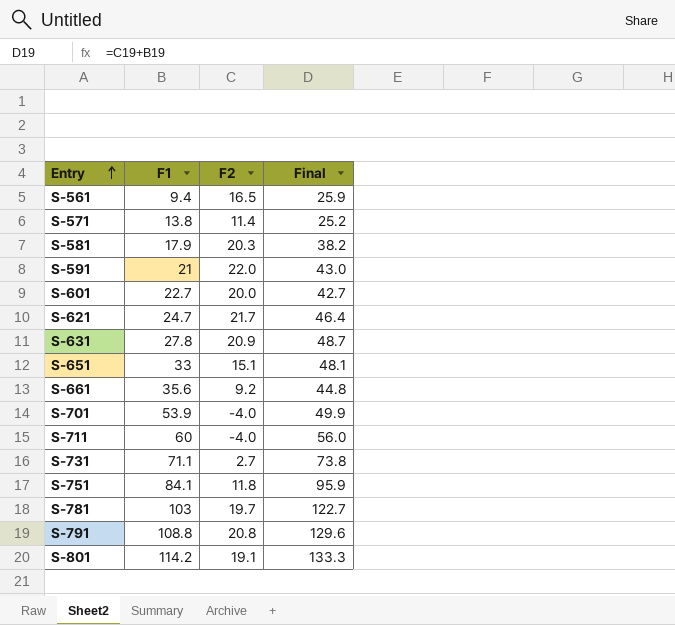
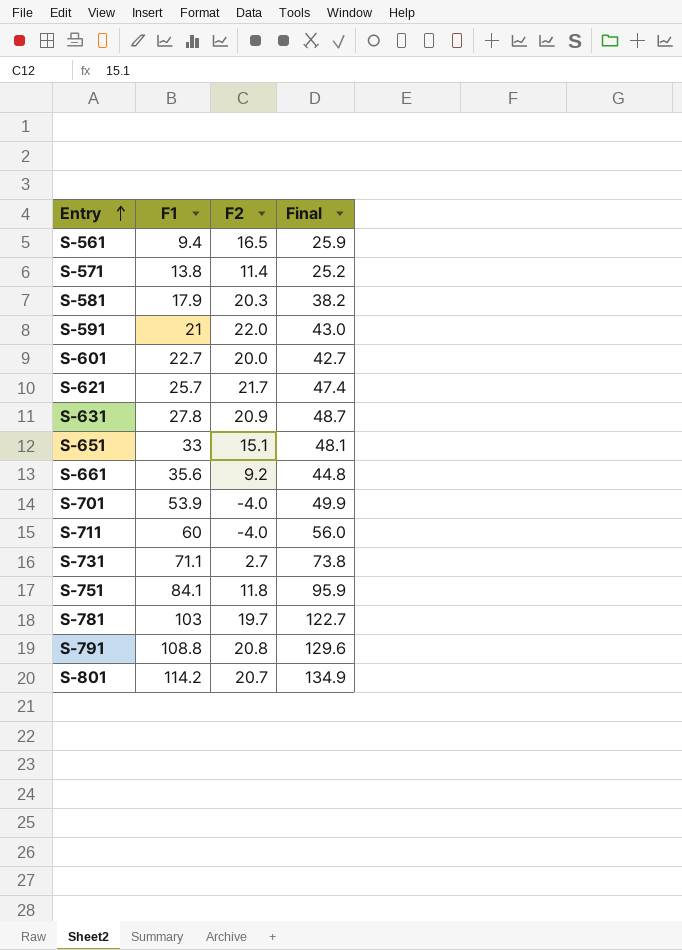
S-621 | F1: 24.7 -> 25.7
S-621 | Final: 46.4 -> 47.4
S-801 | F2: 19.1 -> 20.7
S-801 | Final: 133.3 -> 134.9

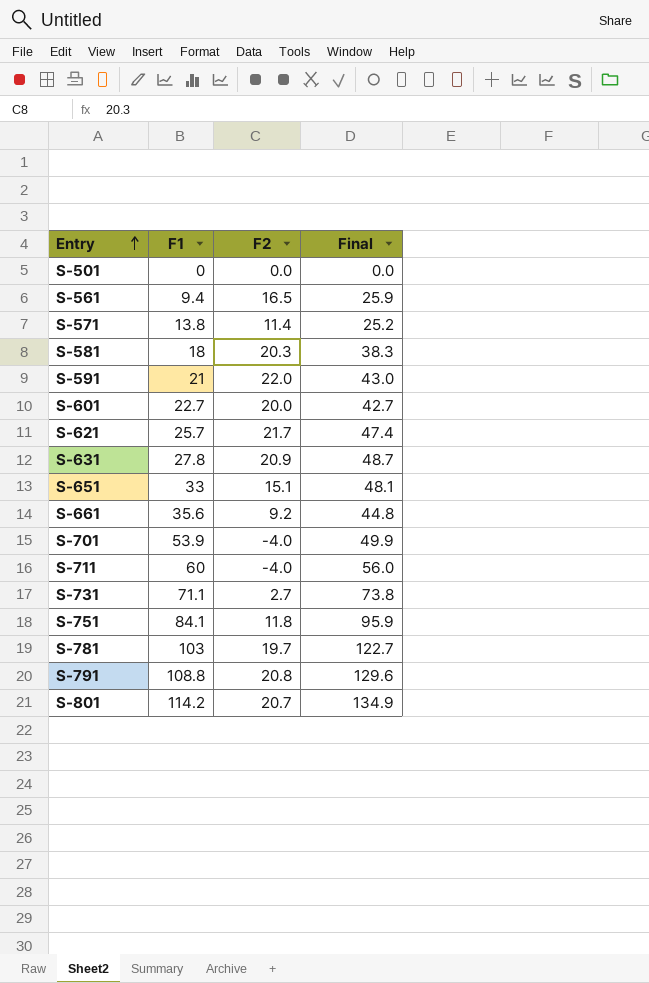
row S-501: none -> 0 | 0.0 | 0.0
S-581 | F1: 17.9 -> 18
S-581 | Final: 38.2 -> 38.3

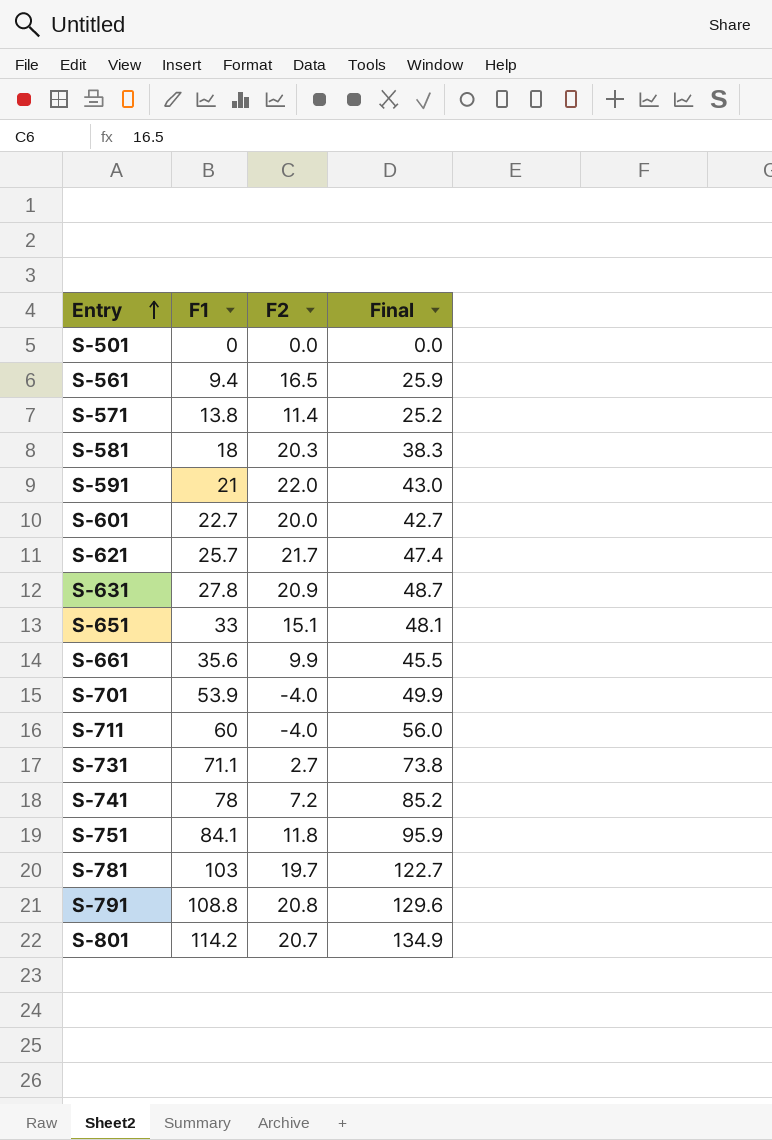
S-661 | F2: 9.2 -> 9.9
S-661 | Final: 44.8 -> 45.5
row S-741: none -> 78 | 7.2 | 85.2

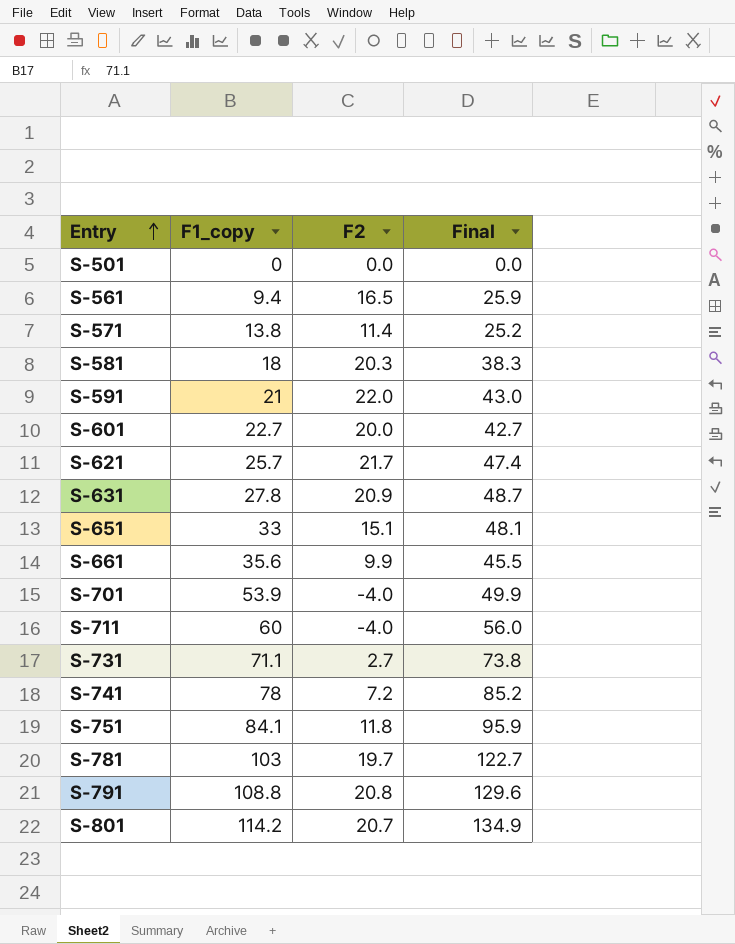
column name: F1 -> F1_copy

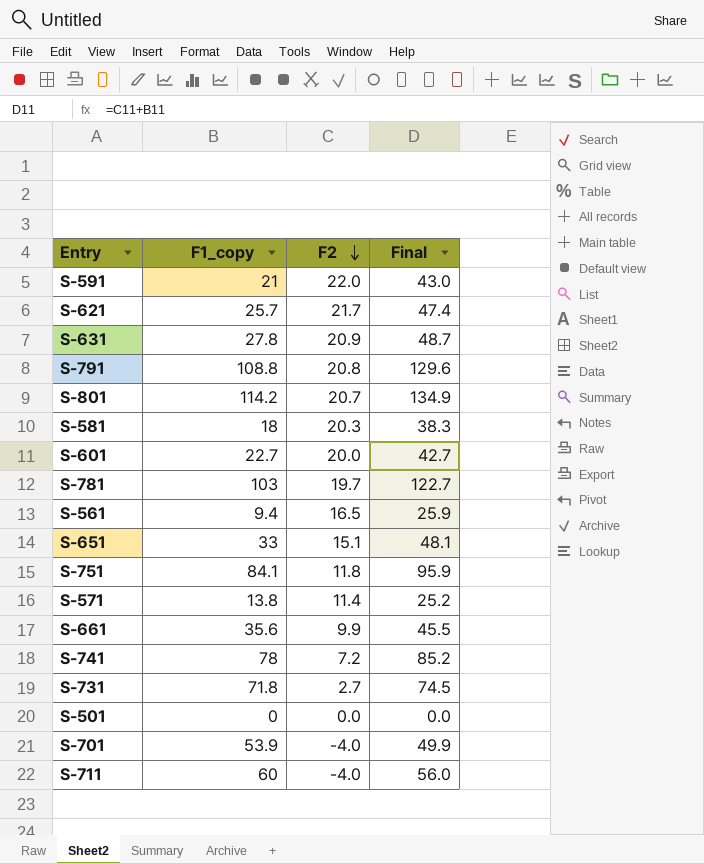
row order: Entry ascending -> F2 descending
S-731 | F1_copy: 71.1 -> 71.8
S-731 | Final: 73.8 -> 74.5

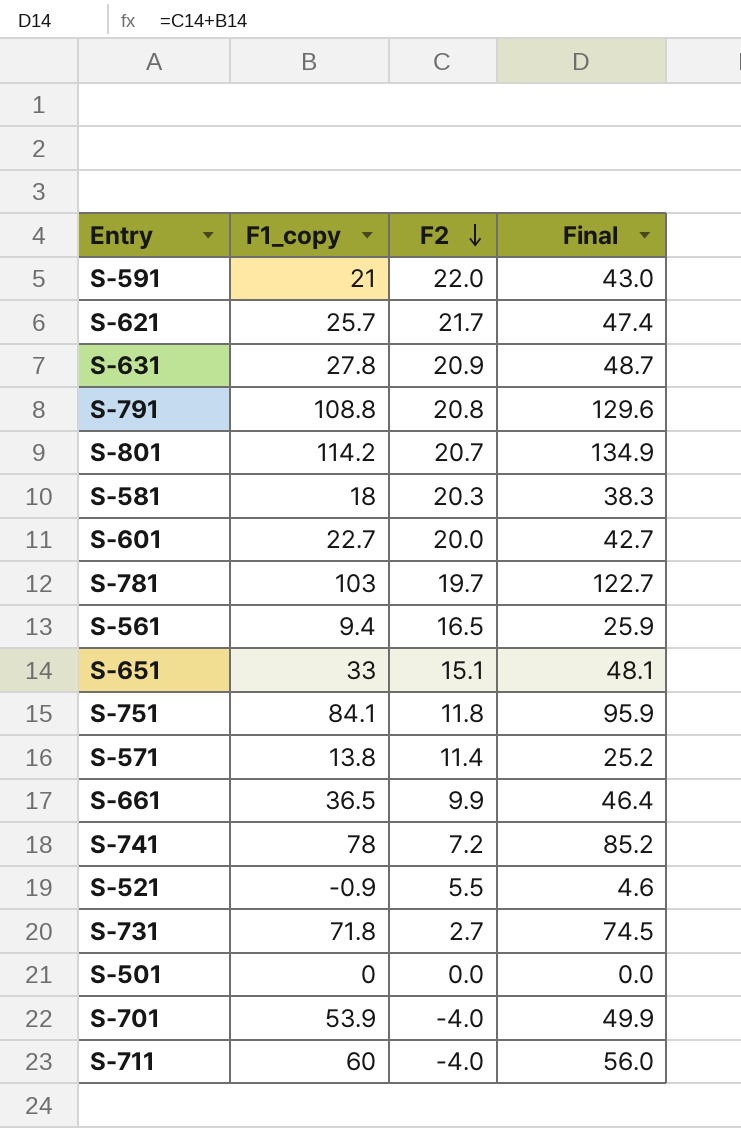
S-661 | F1_copy: 35.6 -> 36.5
S-661 | Final: 45.5 -> 46.4
row S-521: none -> -0.9 | 5.5 | 4.6

